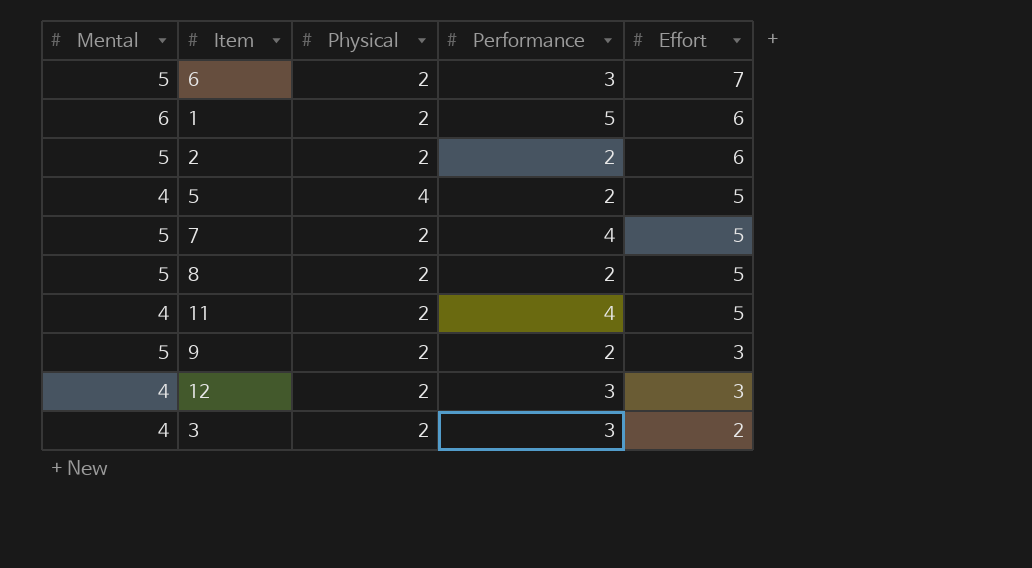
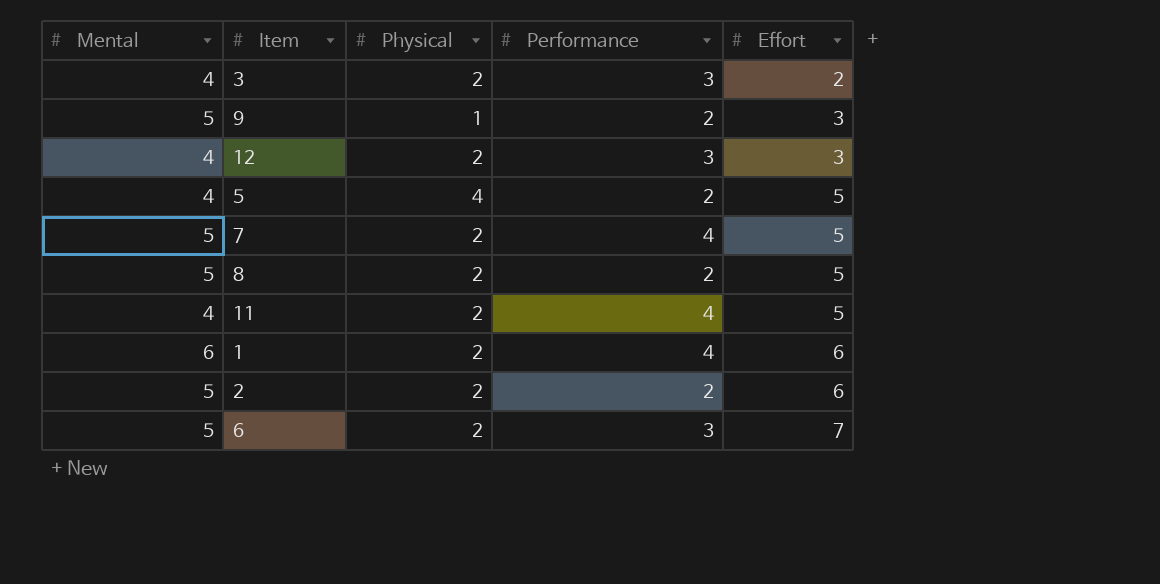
row order: Effort descending -> Effort ascending
9 | Physical: 2 -> 1
1 | Performance: 5 -> 4

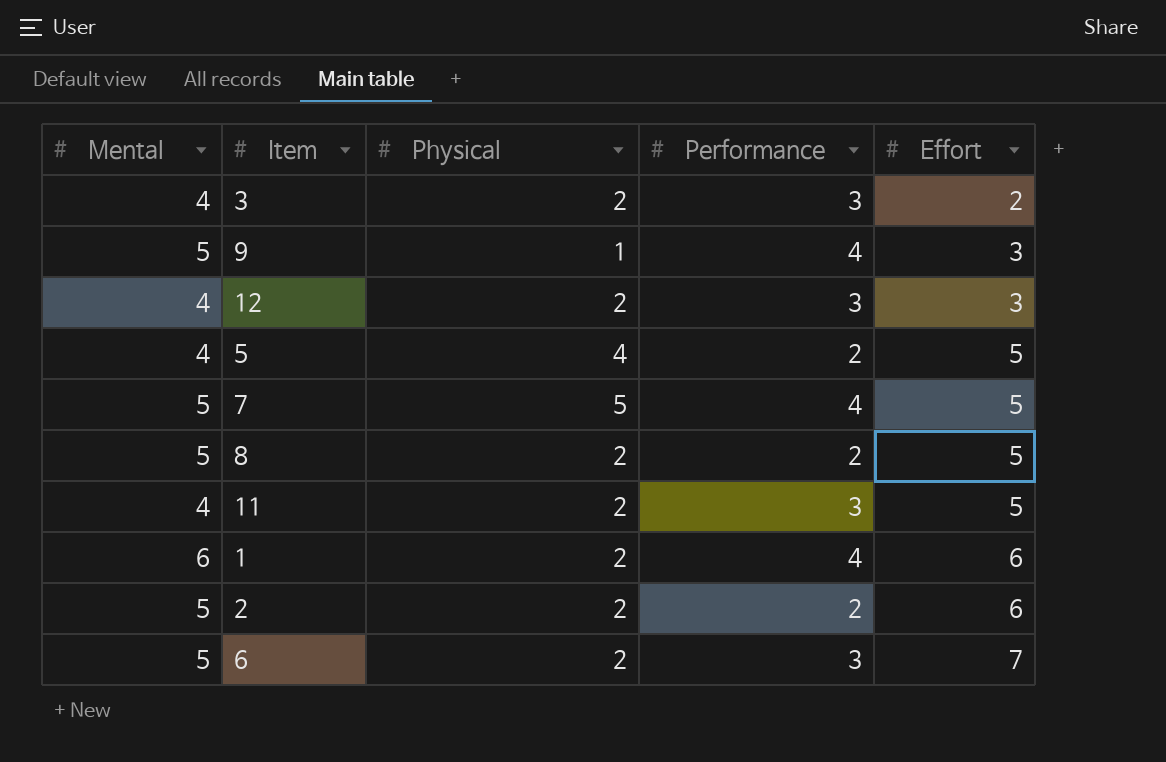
9 | Performance: 2 -> 4
7 | Physical: 2 -> 5
11 | Performance: 4 -> 3

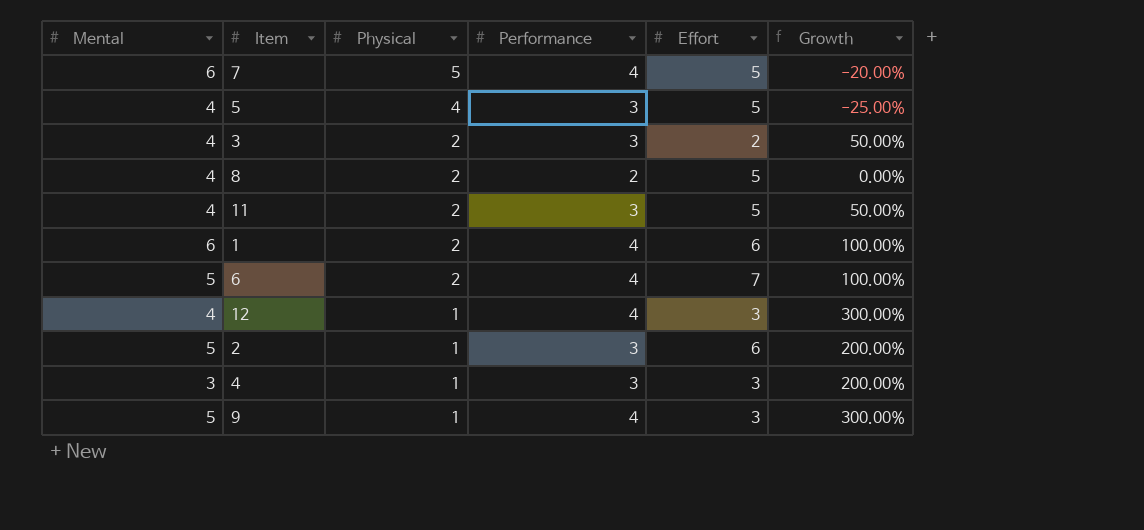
row order: Effort ascending -> Physical descending
column Growth | formula: none -> ([Performance] - [Physical]) / [Physical]
7 | Mental: 5 -> 6
5 | Performance: 2 -> 3
8 | Mental: 5 -> 4
6 | Performance: 3 -> 4
12 | Physical: 2 -> 1
12 | Performance: 3 -> 4
2 | Physical: 2 -> 1
2 | Performance: 2 -> 3
row 4: none -> 3 | 1 | 3 | 3 | 200.00%

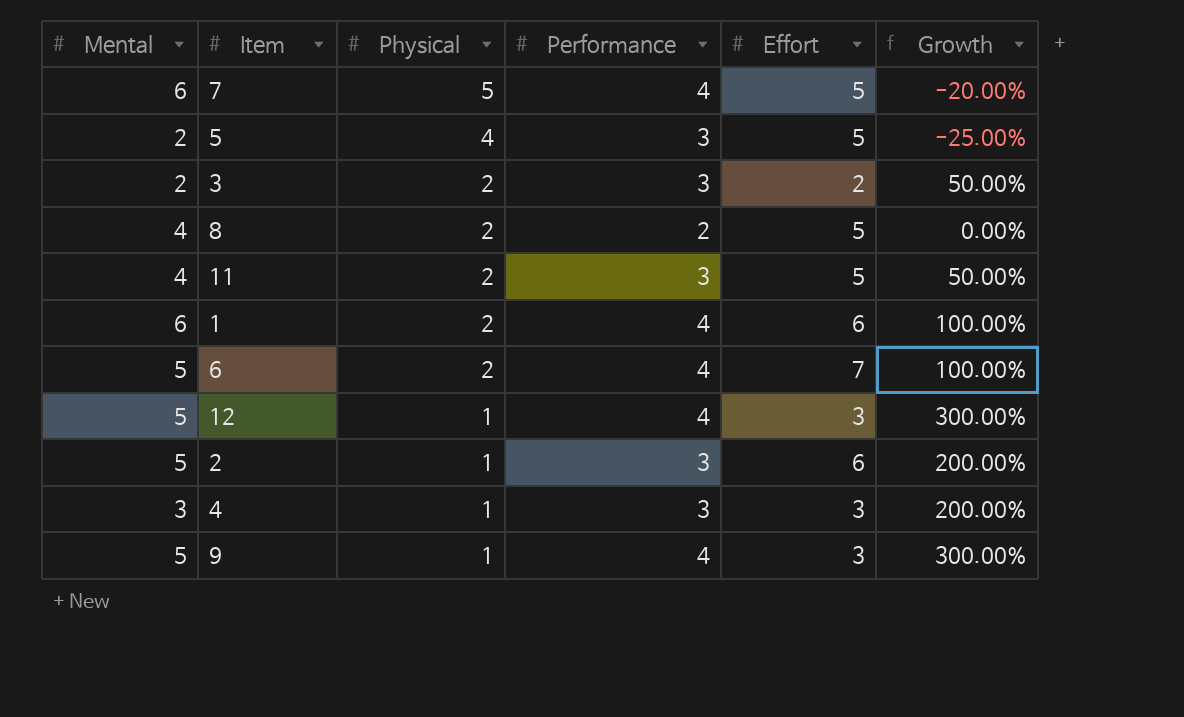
5 | Mental: 4 -> 2
3 | Mental: 4 -> 2
12 | Mental: 4 -> 5

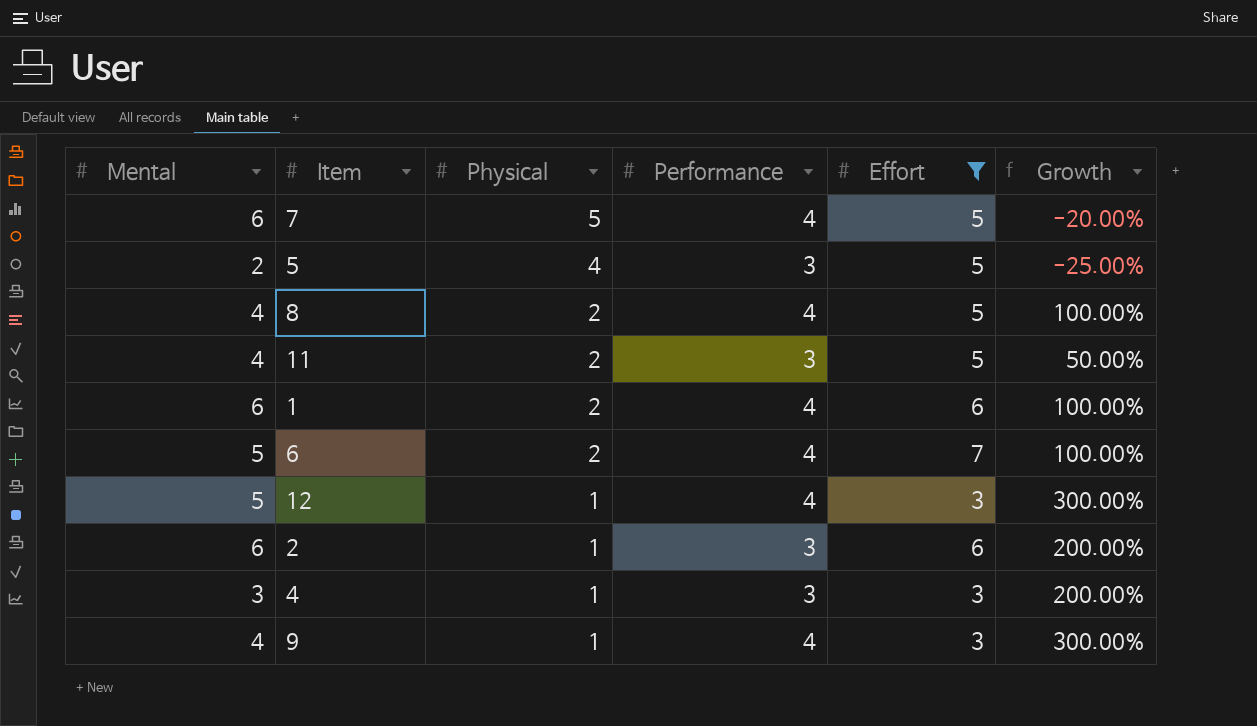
filter: none -> Effort != 2
8 | Performance: 2 -> 4
8 | Growth: 0.00% -> 100.00%
2 | Mental: 5 -> 6
9 | Mental: 5 -> 4

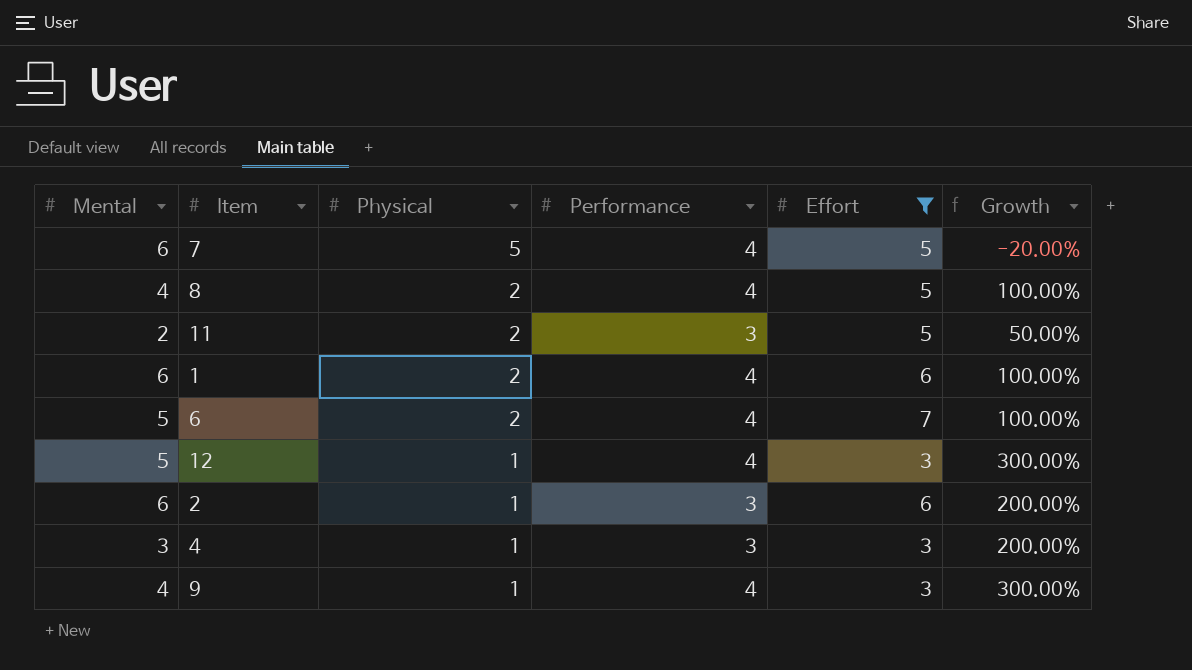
row 5: 2 | 4 | 3 | 5 | -25.00% -> none
11 | Mental: 4 -> 2

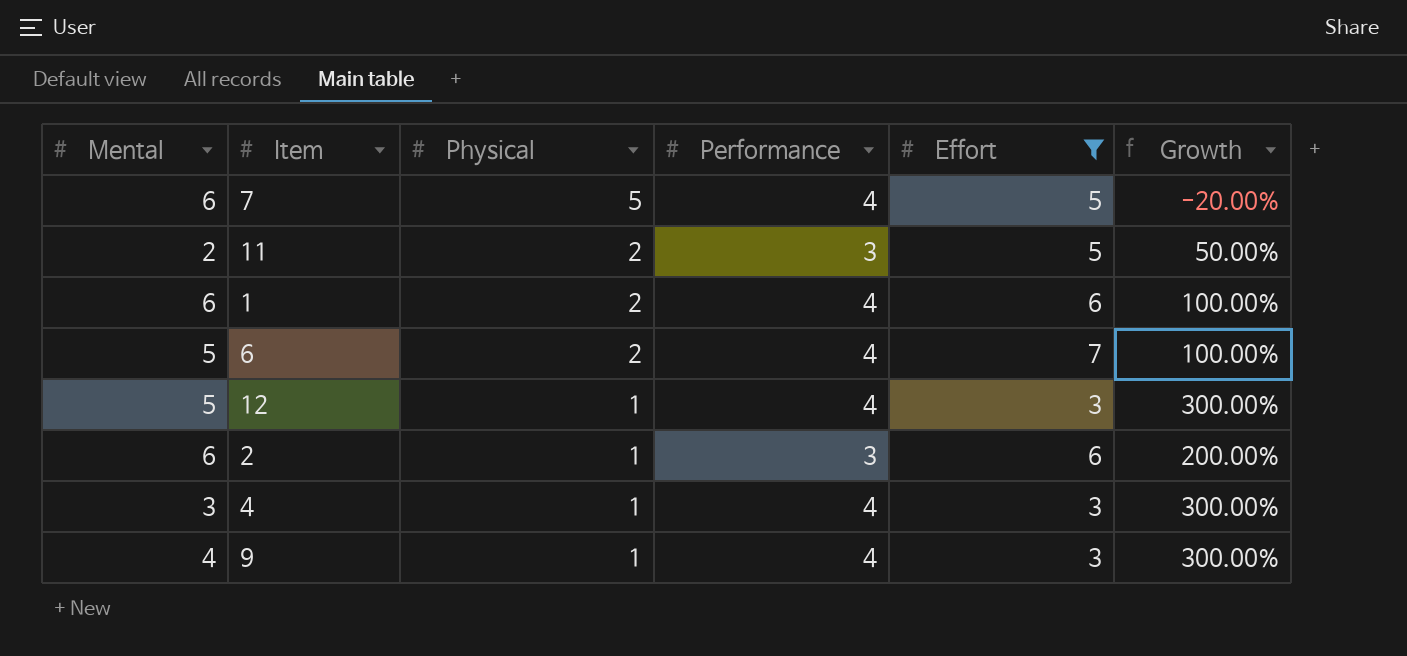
row 8: 4 | 2 | 4 | 5 | 100.00% -> none
4 | Performance: 3 -> 4
4 | Growth: 200.00% -> 300.00%

